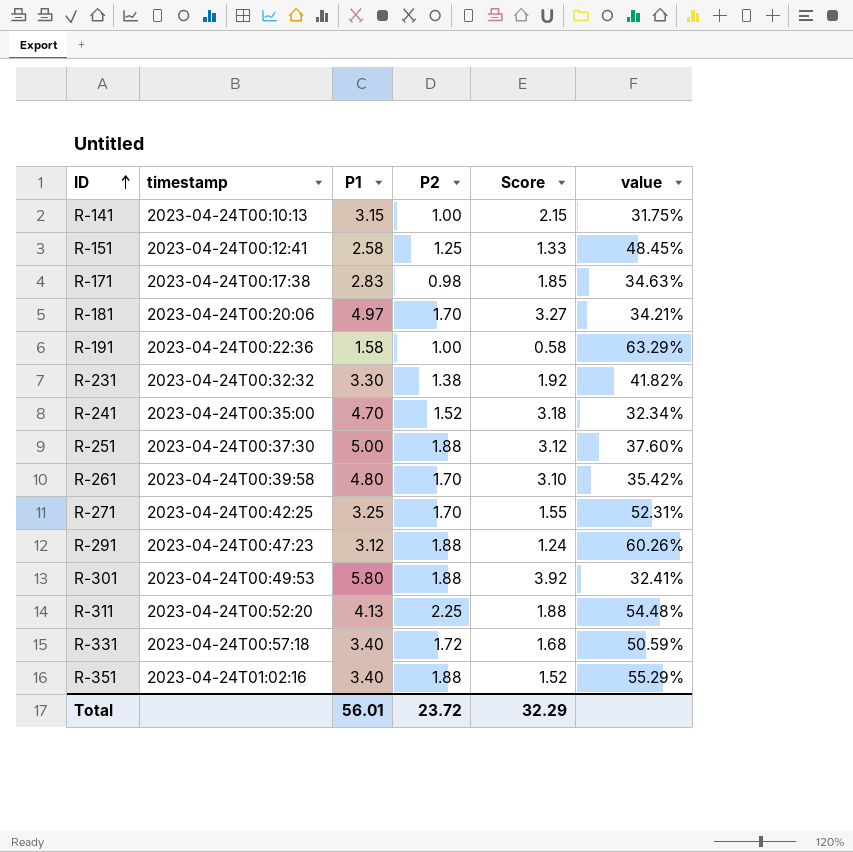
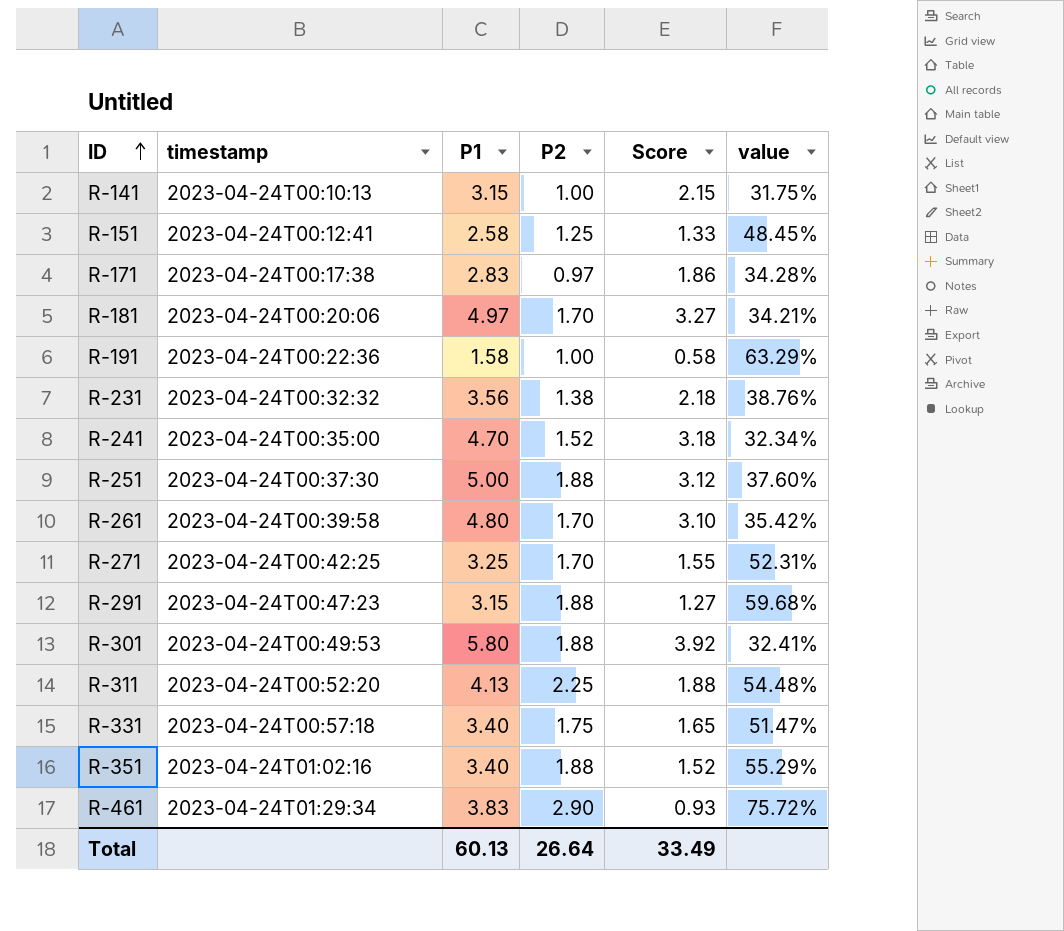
R-171 | P2: 0.98 -> 0.97
R-171 | Score: 1.85 -> 1.86
R-171 | value: 34.63% -> 34.28%
R-231 | P1: 3.30 -> 3.56
R-231 | Score: 1.92 -> 2.18
R-231 | value: 41.82% -> 38.76%
R-291 | P1: 3.12 -> 3.15
R-291 | Score: 1.24 -> 1.27
R-291 | value: 60.26% -> 59.68%
R-331 | P2: 1.72 -> 1.75
R-331 | Score: 1.68 -> 1.65
R-331 | value: 50.59% -> 51.47%
row R-461: none -> 2023-04-24T01:29:34 | 3.83 | 2.90 | 0.93 | 75.72%
Total | P1: 56.01 -> 60.13
Total | P2: 23.72 -> 26.64
Total | Score: 32.29 -> 33.49

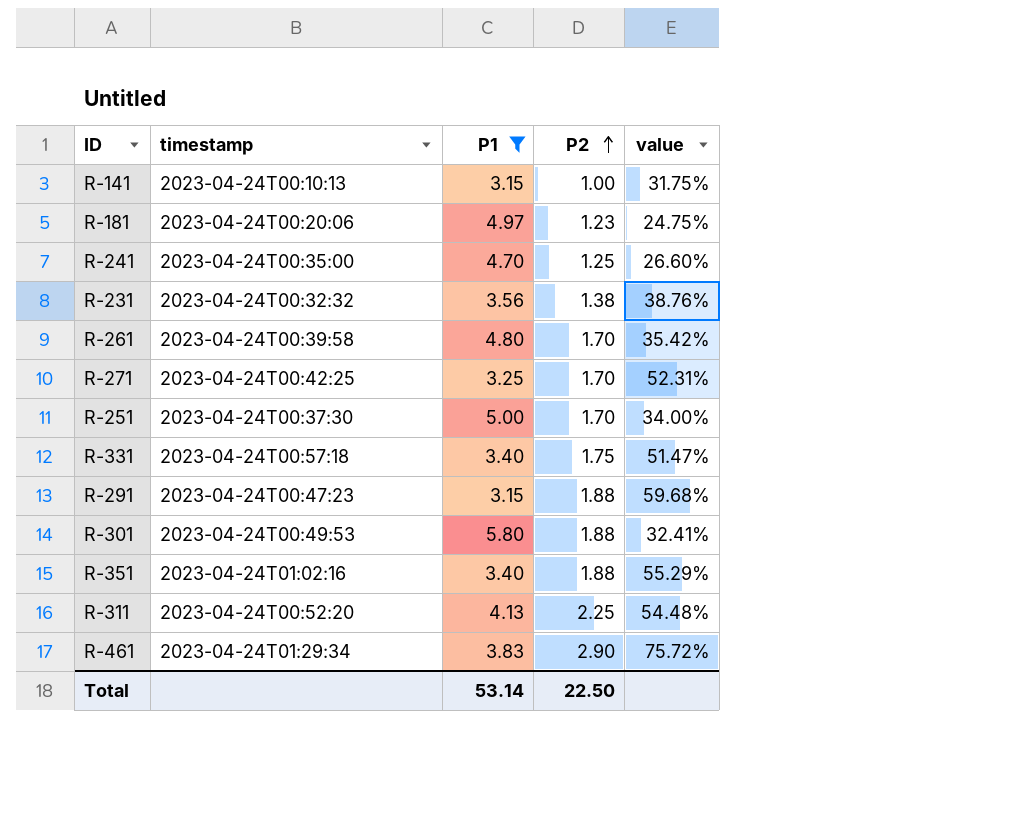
filter: none -> P1 >= 3.15
row order: ID ascending -> P2 ascending
column Score | formula: [P1] - [P2] -> none
R-181 | P2: 1.70 -> 1.23
R-181 | value: 34.21% -> 24.75%
R-241 | P2: 1.52 -> 1.25
R-241 | value: 32.34% -> 26.60%
R-251 | P2: 1.88 -> 1.70
R-251 | value: 37.60% -> 34.00%
Total | P1: 60.13 -> 53.14
Total | P2: 26.64 -> 22.50

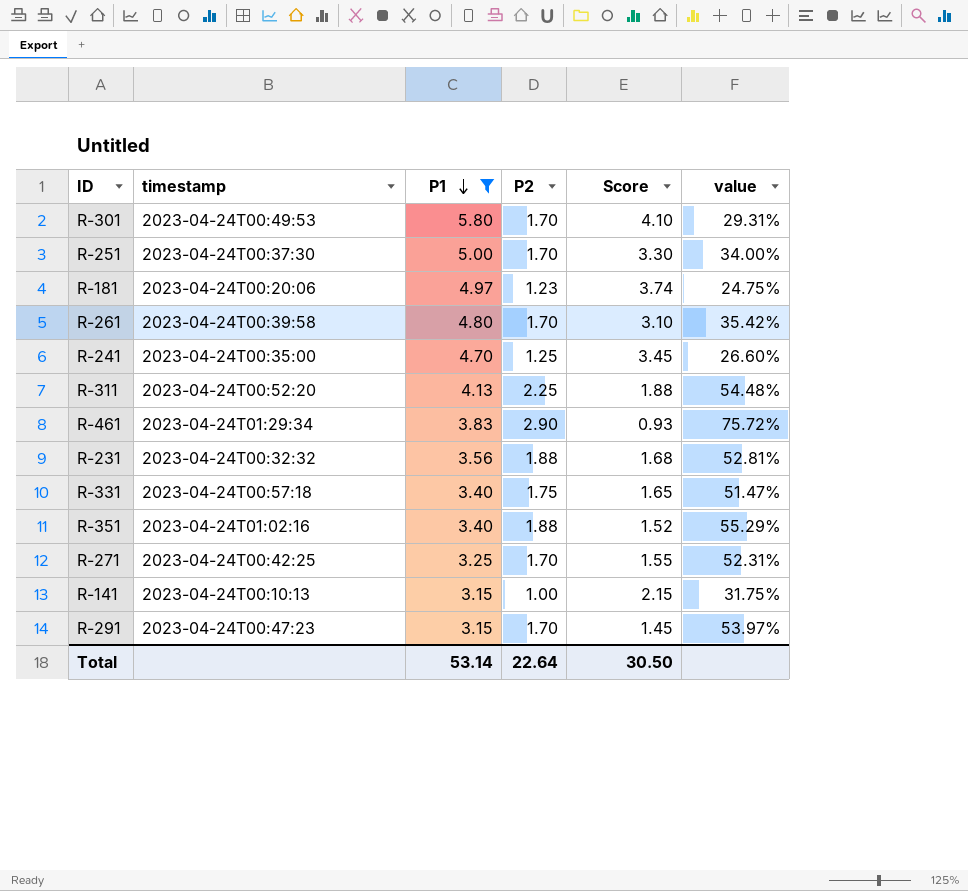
row order: P2 ascending -> P1 descending
column Score | formula: none -> [P1] - [P2]
R-301 | P2: 1.88 -> 1.70
R-301 | value: 32.41% -> 29.31%
R-231 | P2: 1.38 -> 1.88
R-231 | value: 38.76% -> 52.81%
R-291 | P2: 1.88 -> 1.70
R-291 | value: 59.68% -> 53.97%
Total | P2: 22.50 -> 22.64

